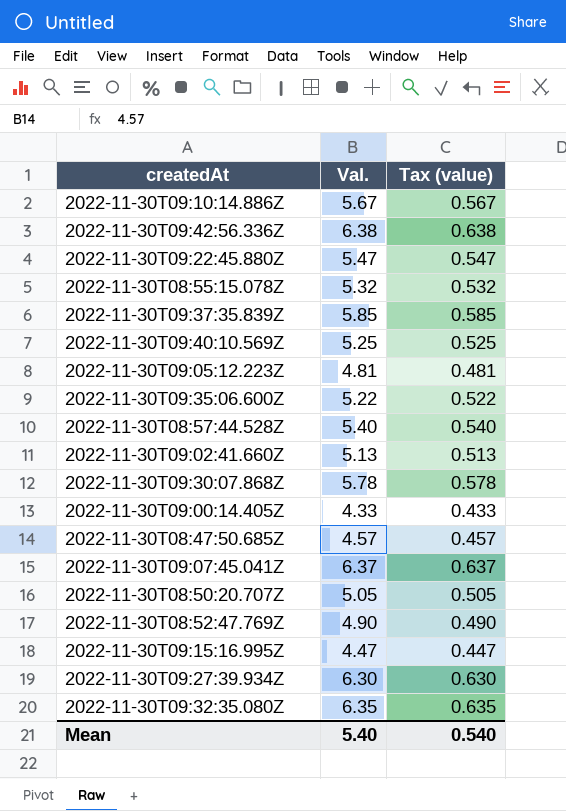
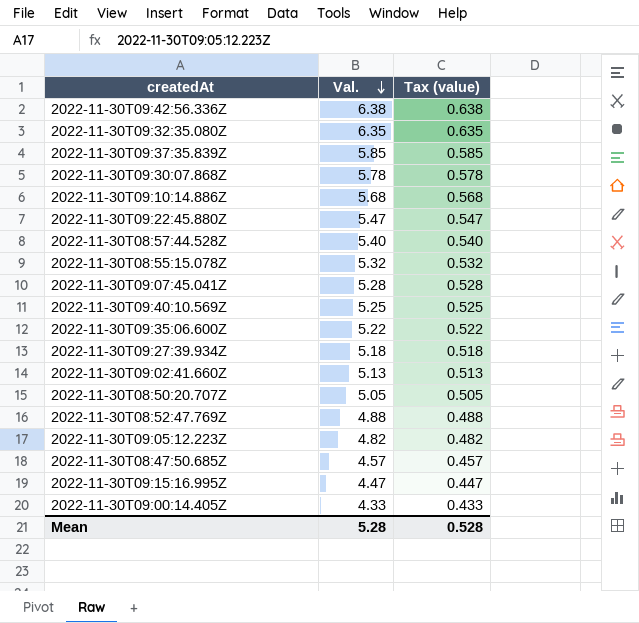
row order: none -> Val. descending
2022-11-30T09:10:14.886Z | Val.: 5.67 -> 5.68
2022-11-30T09:10:14.886Z | Tax (value): 0.567 -> 0.568
2022-11-30T09:07:45.041Z | Val.: 6.37 -> 5.28
2022-11-30T09:07:45.041Z | Tax (value): 0.637 -> 0.528
2022-11-30T09:27:39.934Z | Val.: 6.30 -> 5.18
2022-11-30T09:27:39.934Z | Tax (value): 0.630 -> 0.518
2022-11-30T08:52:47.769Z | Val.: 4.90 -> 4.88
2022-11-30T08:52:47.769Z | Tax (value): 0.490 -> 0.488
2022-11-30T09:05:12.223Z | Val.: 4.81 -> 4.82
2022-11-30T09:05:12.223Z | Tax (value): 0.481 -> 0.482
Mean | Val.: 5.40 -> 5.28
Mean | Tax (value): 0.540 -> 0.528

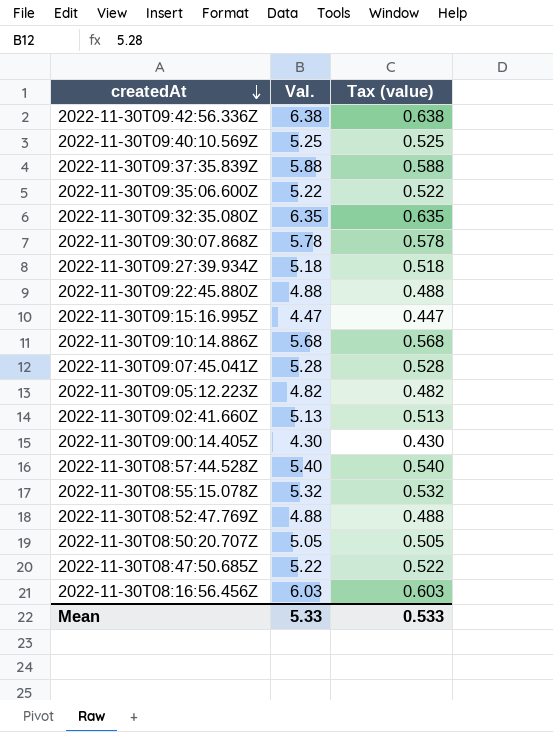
row order: Val. descending -> createdAt descending
2022-11-30T09:37:35.839Z | Val.: 5.85 -> 5.88
2022-11-30T09:37:35.839Z | Tax (value): 0.585 -> 0.588
2022-11-30T09:22:45.880Z | Val.: 5.47 -> 4.88
2022-11-30T09:22:45.880Z | Tax (value): 0.547 -> 0.488
2022-11-30T09:00:14.405Z | Val.: 4.33 -> 4.30
2022-11-30T09:00:14.405Z | Tax (value): 0.433 -> 0.430
2022-11-30T08:47:50.685Z | Val.: 4.57 -> 5.22
2022-11-30T08:47:50.685Z | Tax (value): 0.457 -> 0.522
row 2022-11-30T08:16:56.456Z: none -> 6.03 | 0.603
Mean | Val.: 5.28 -> 5.33
Mean | Tax (value): 0.528 -> 0.533

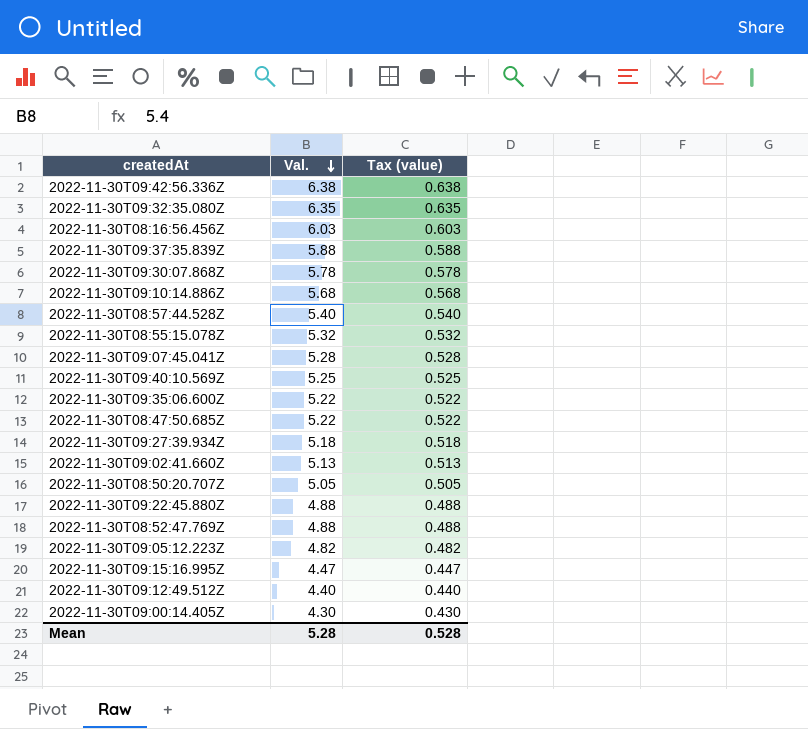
row order: createdAt descending -> Val. descending
row 2022-11-30T09:12:49.512Z: none -> 4.40 | 0.440
Mean | Val.: 5.33 -> 5.28
Mean | Tax (value): 0.533 -> 0.528

